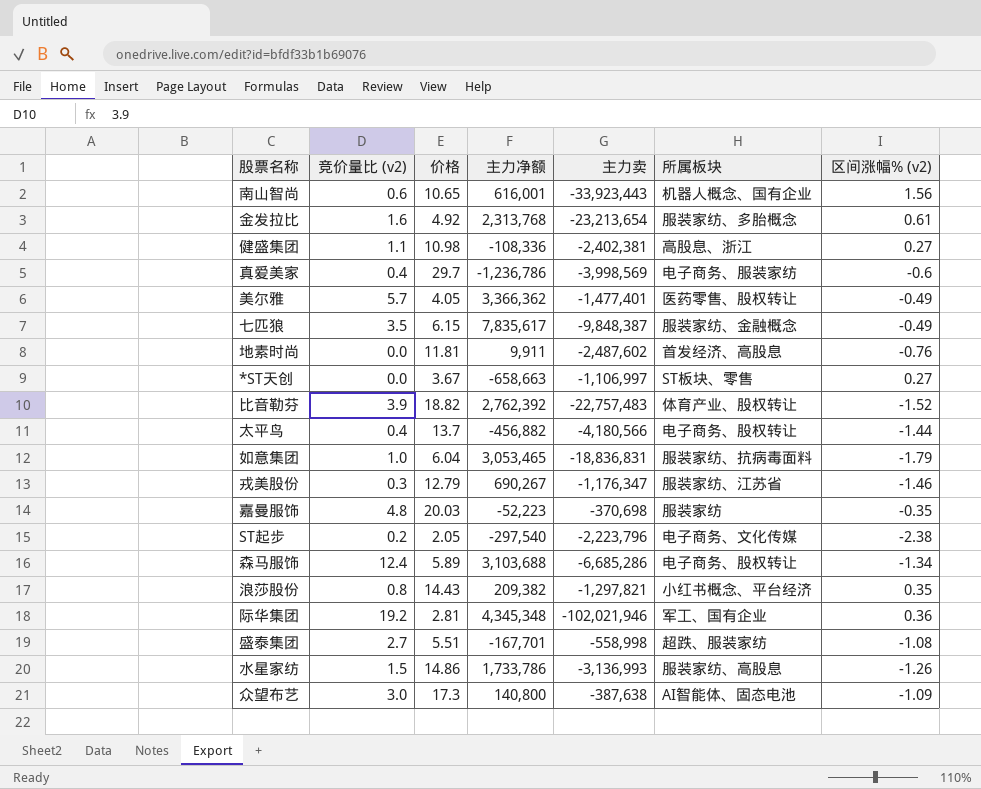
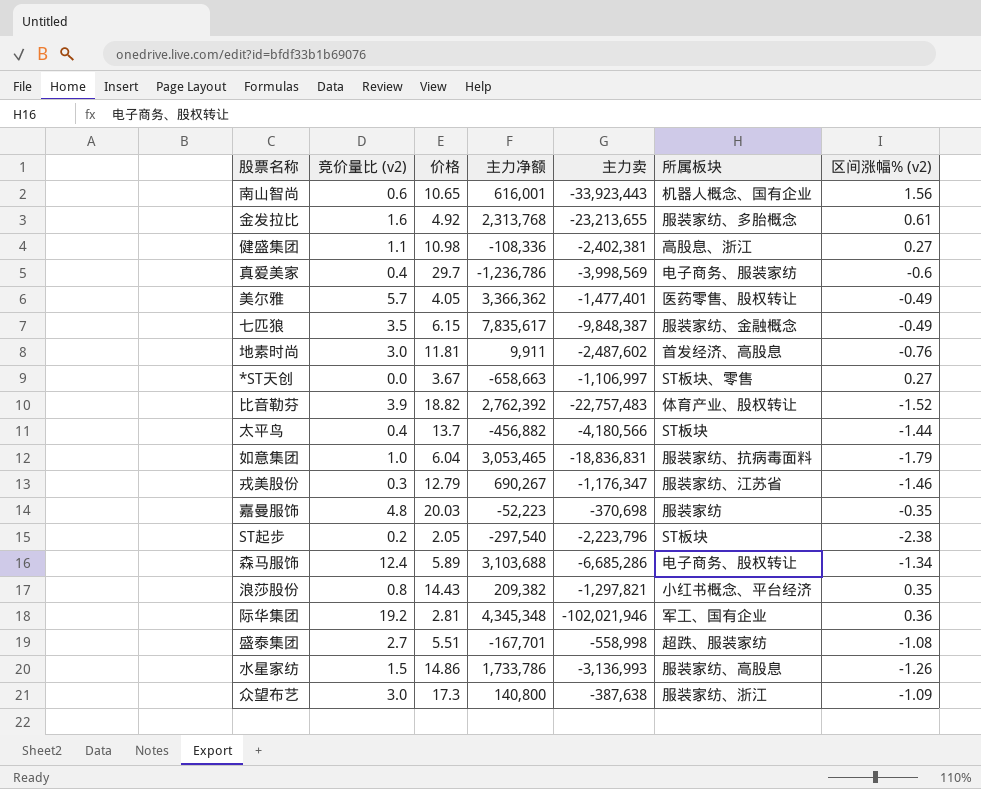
金发拉比 | 主力卖: -23,213,654 -> -23,213,655
地素时尚 | 竞价量比 (v2): 0.0 -> 3.0
太平鸟 | 所属板块: 电子商务、股权转让 -> ST板块
ST起步 | 所属板块: 电子商务、文化传媒 -> ST板块
众望布艺 | 所属板块: AI智能体、固态电池 -> 服装家纺、浙江

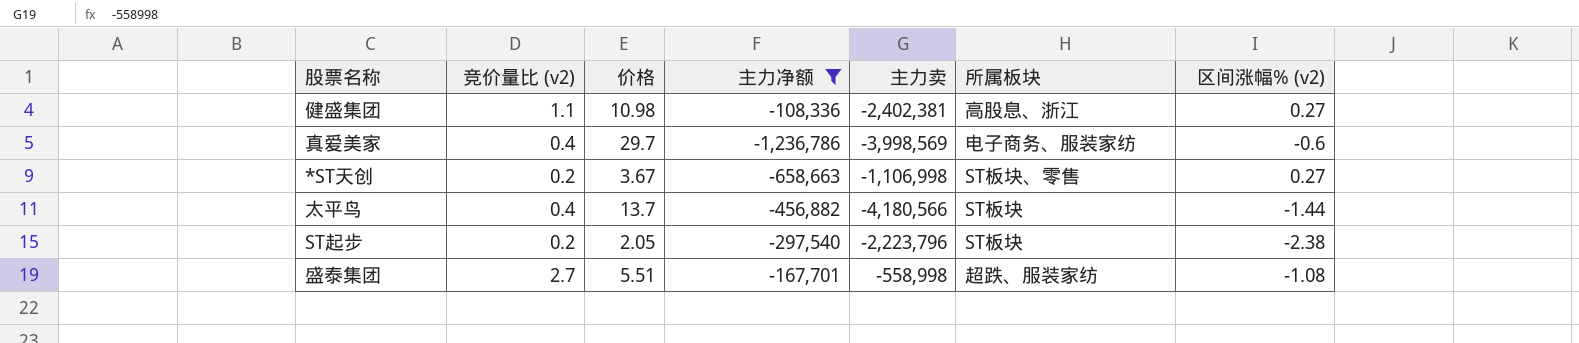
filter: none -> 主力净额 <= -108,336
*ST天创 | 竞价量比 (v2): 0.0 -> 0.2
*ST天创 | 主力卖: -1,106,997 -> -1,106,998

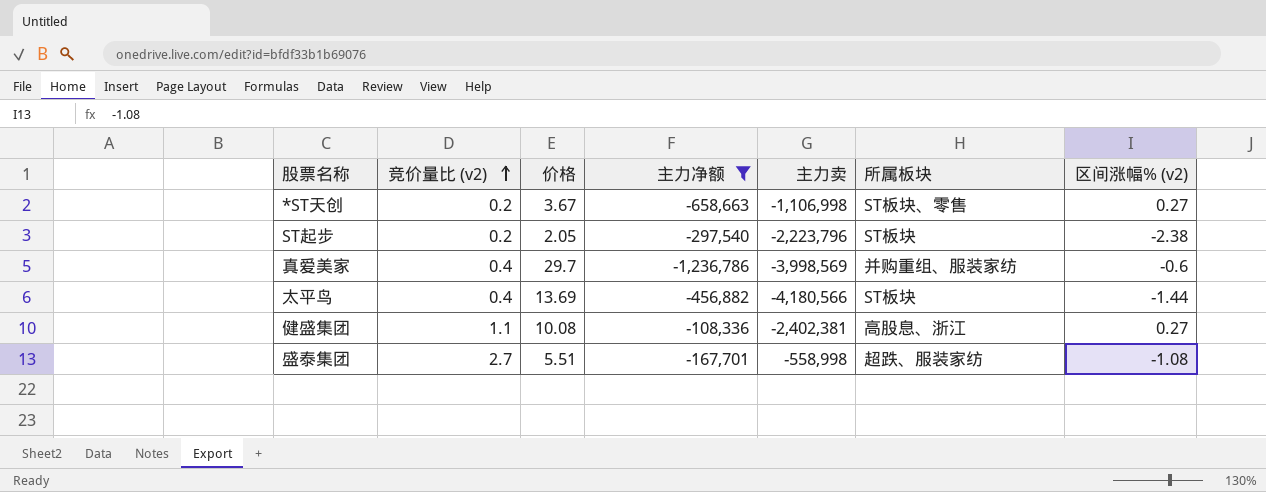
row order: none -> 竞价量比 (v2) ascending
真爱美家 | 所属板块: 电子商务、服装家纺 -> 并购重组、服装家纺
太平鸟 | 价格: 13.7 -> 13.69
健盛集团 | 价格: 10.98 -> 10.08

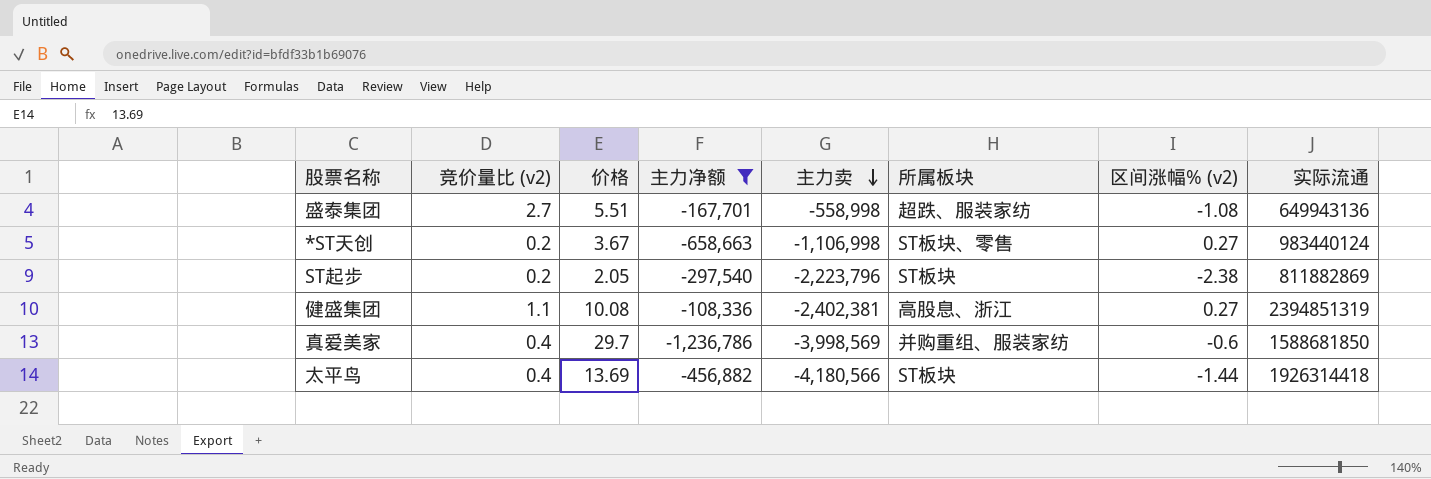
row order: 竞价量比 (v2) ascending -> 主力卖 descending
column 实际流通 | position: none -> 8

